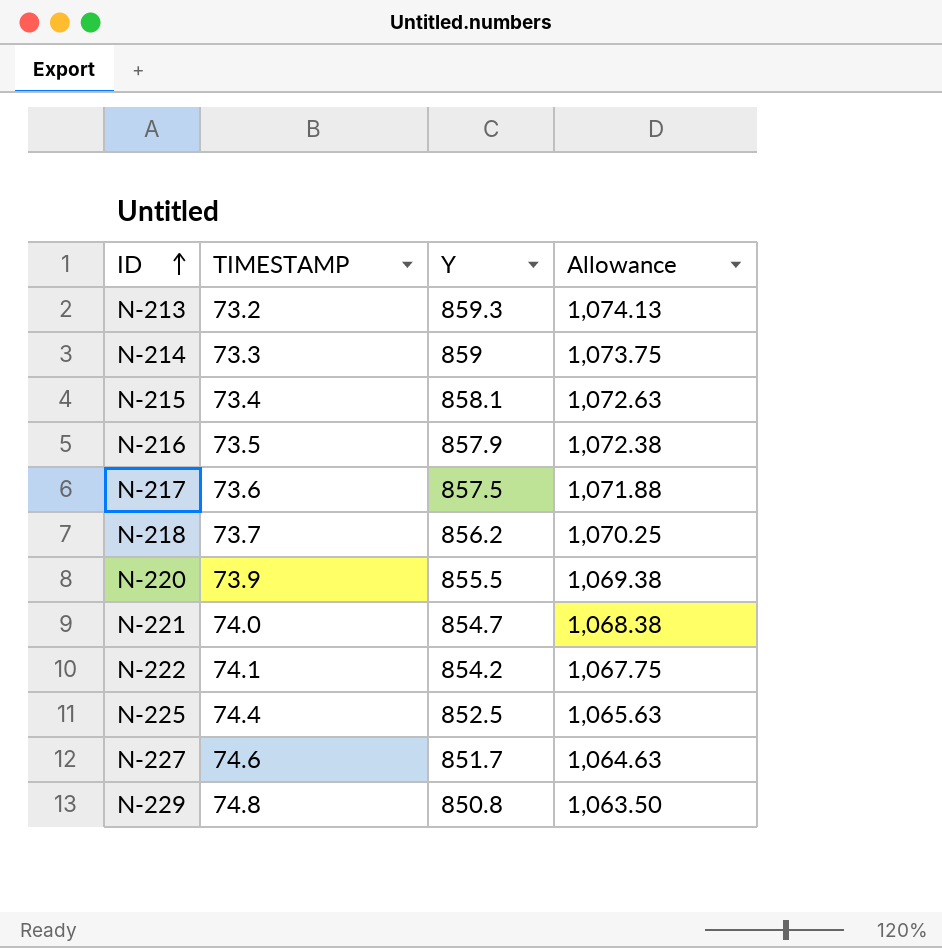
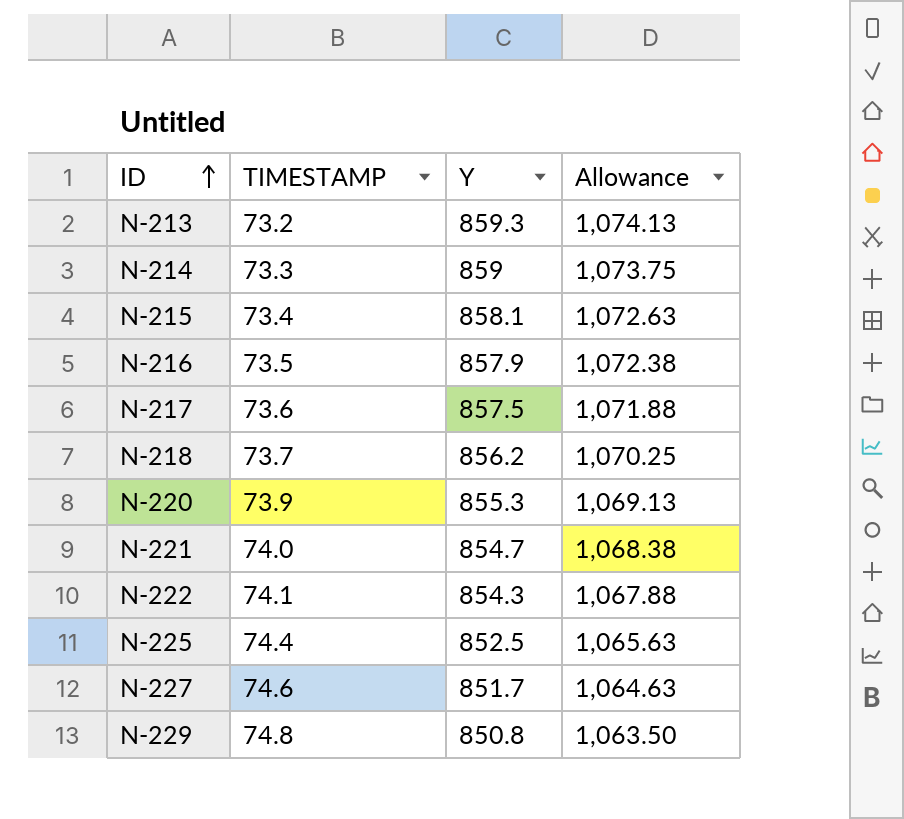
N-220 | Y: 855.5 -> 855.3
N-220 | Allowance: 1,069.38 -> 1,069.13
N-222 | Y: 854.2 -> 854.3
N-222 | Allowance: 1,067.75 -> 1,067.88

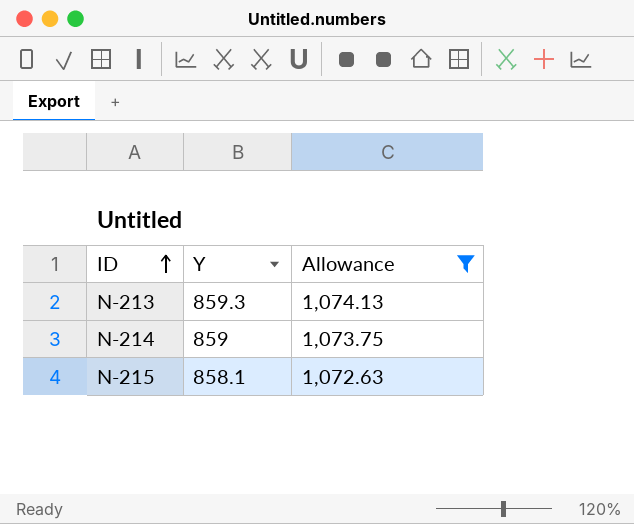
filter: none -> Allowance >= 1,072.63
column TIMESTAMP | position: 2 -> none

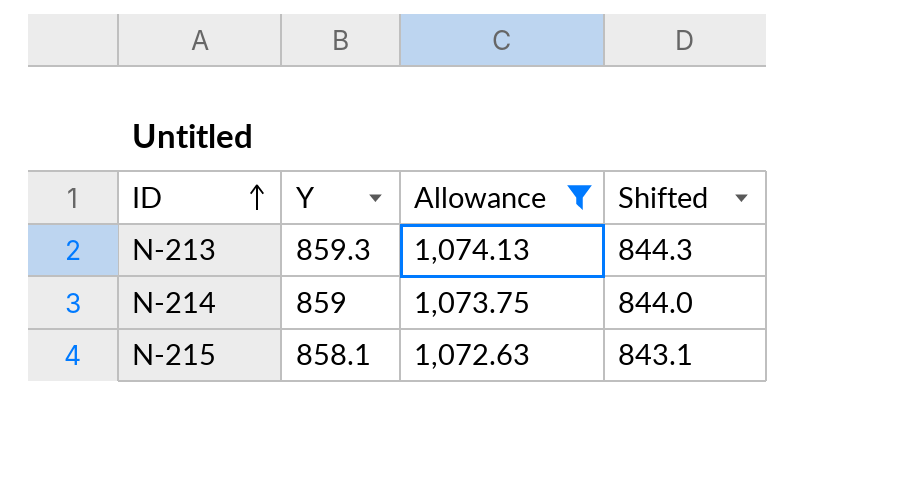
column Shifted | formula: none -> [Y] - 15

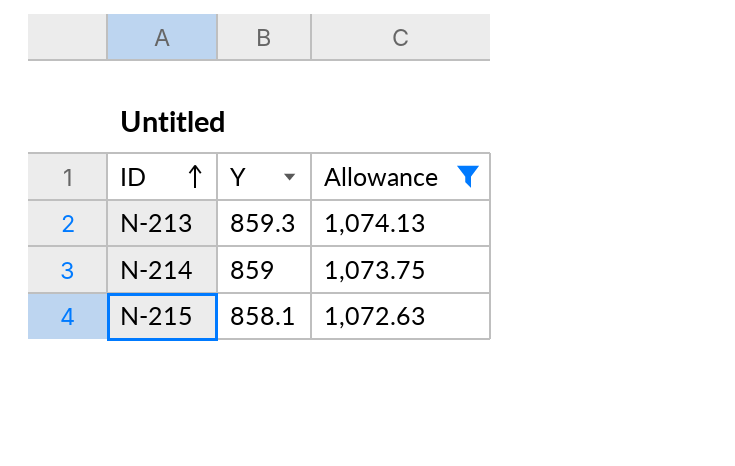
column Shifted | formula: [Y] - 15 -> none

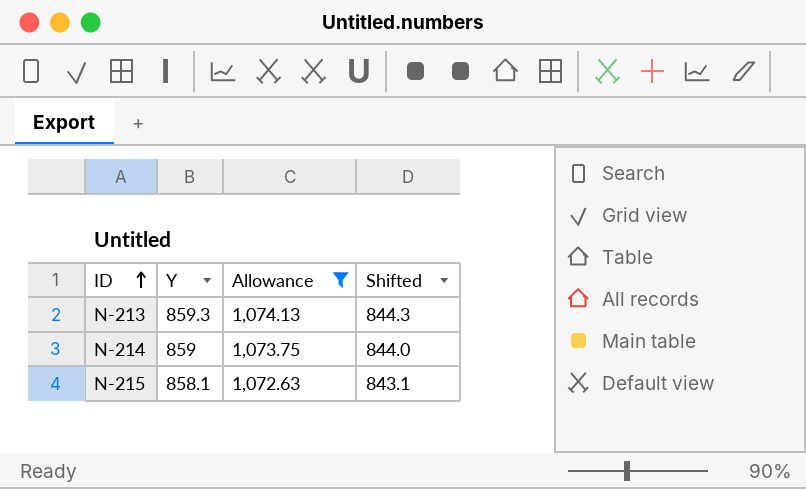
column Shifted | formula: none -> [Y] - 15

